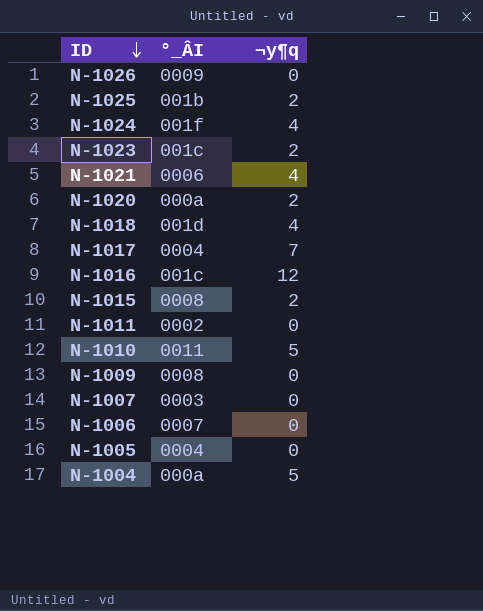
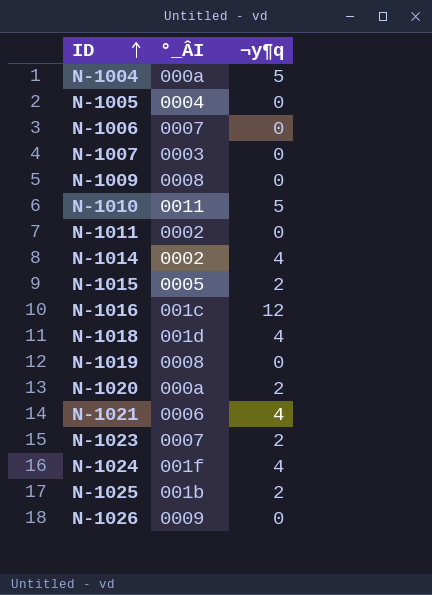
row order: ID descending -> ID ascending
row N-1017: 0004 | 7 -> none
row N-1014: none -> 0002 | 4
N-1015 | °_ÂI: 0008 -> 0005
row N-1019: none -> 0008 | 0
N-1023 | °_ÂI: 001c -> 0007

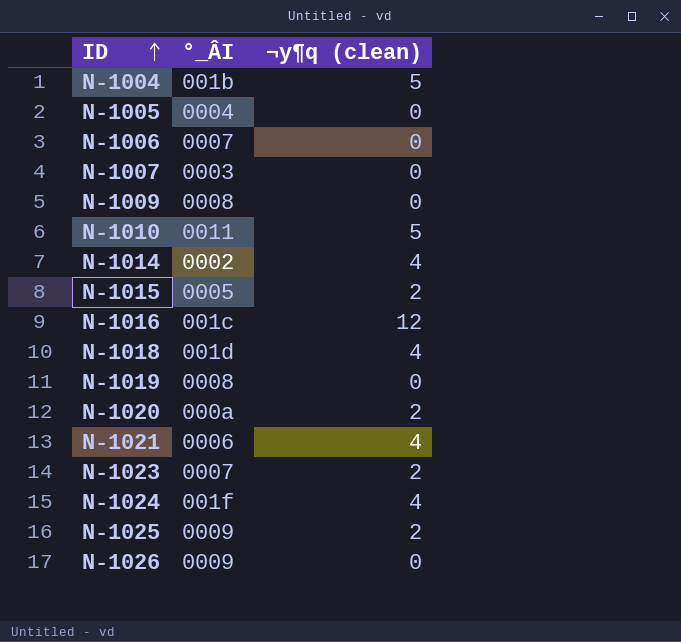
column name: ¬y¶q -> ¬y¶q (clean)
row N-1011: 0002 | 0 -> none
N-1004 | °_ÂI: 000a -> 001b
N-1025 | °_ÂI: 001b -> 0009

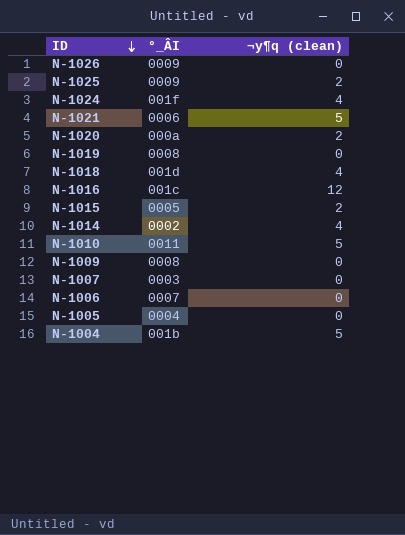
row order: ID ascending -> ID descending
row N-1023: 0007 | 2 -> none
N-1021 | ¬y¶q (clean): 4 -> 5

